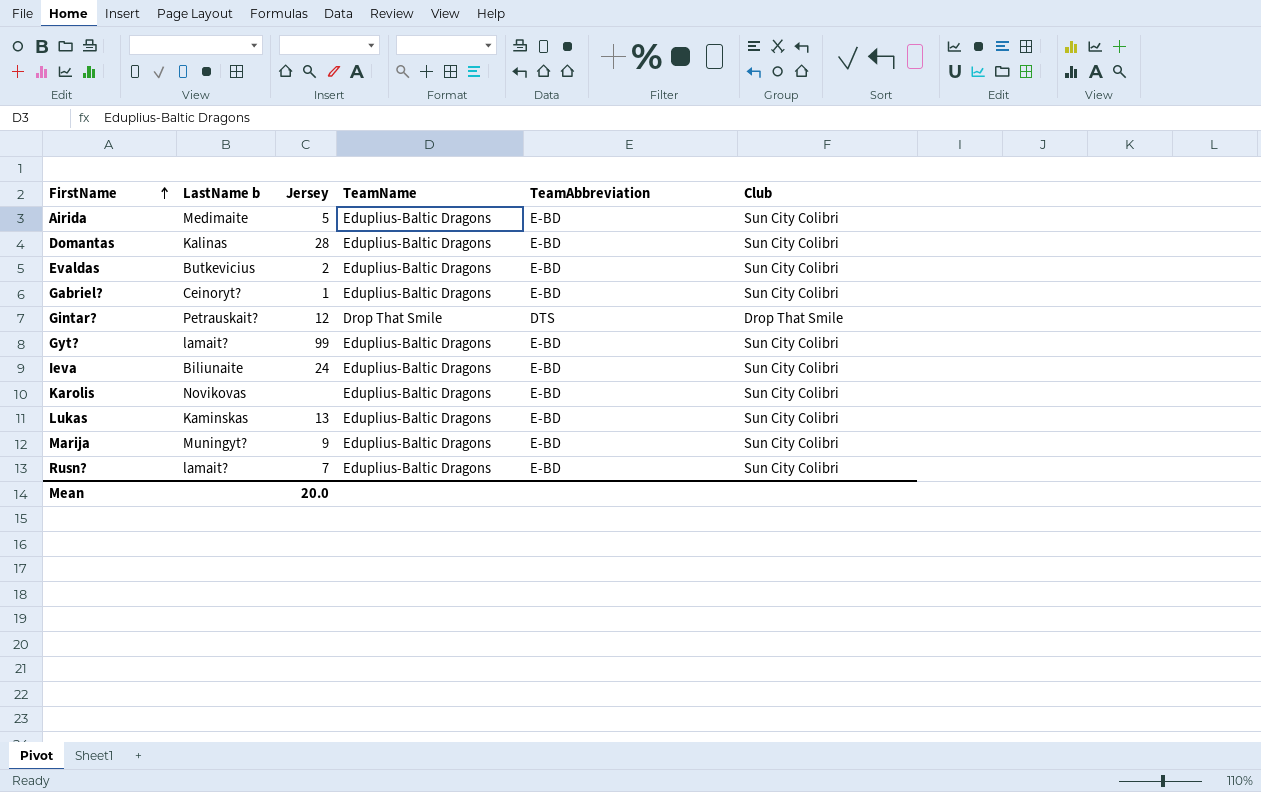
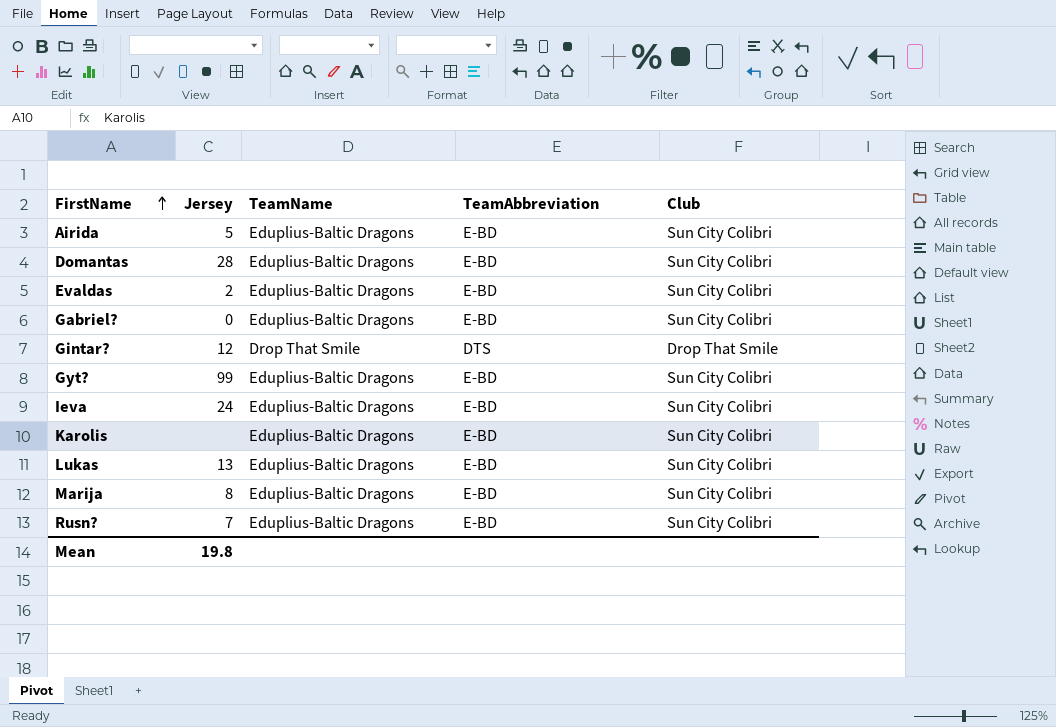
column LastName b | position: 2 -> none
Gabriel? | Jersey: 1 -> 0
Marija | Jersey: 9 -> 8
Mean | Jersey: 20.0 -> 19.8

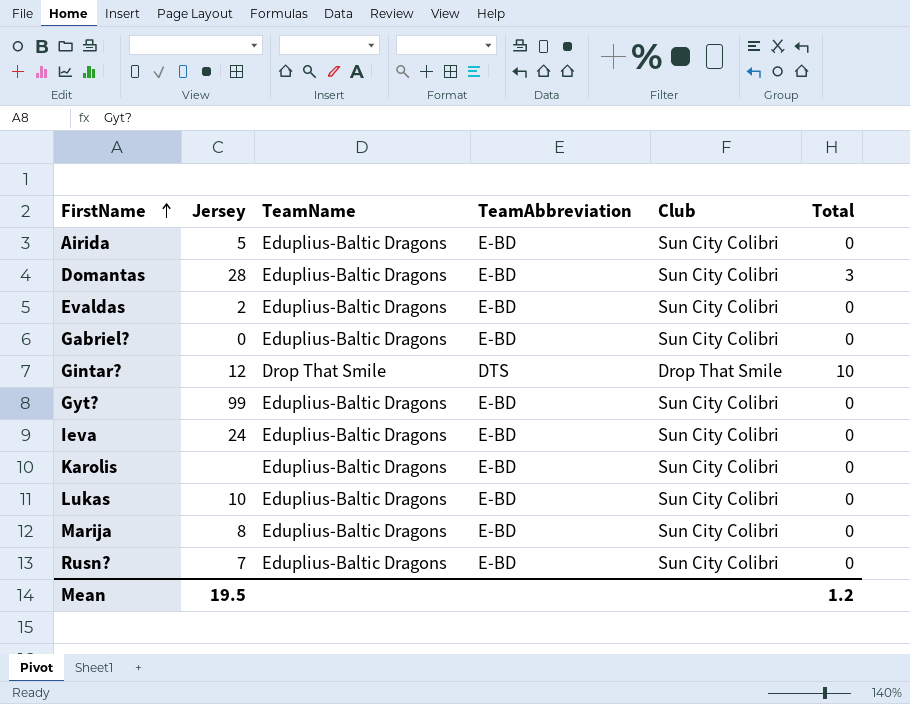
column Total | position: none -> 6
Lukas | Jersey: 13 -> 10
Mean | Jersey: 19.8 -> 19.5

